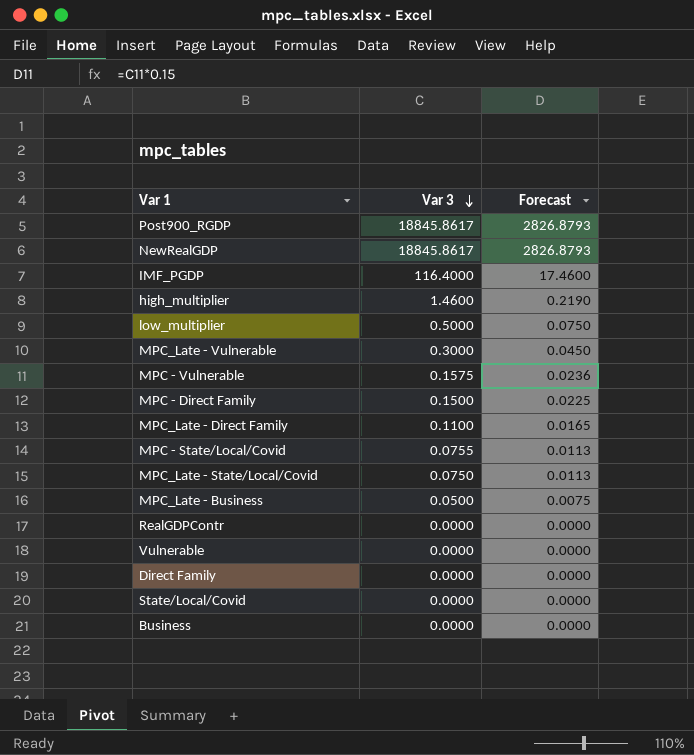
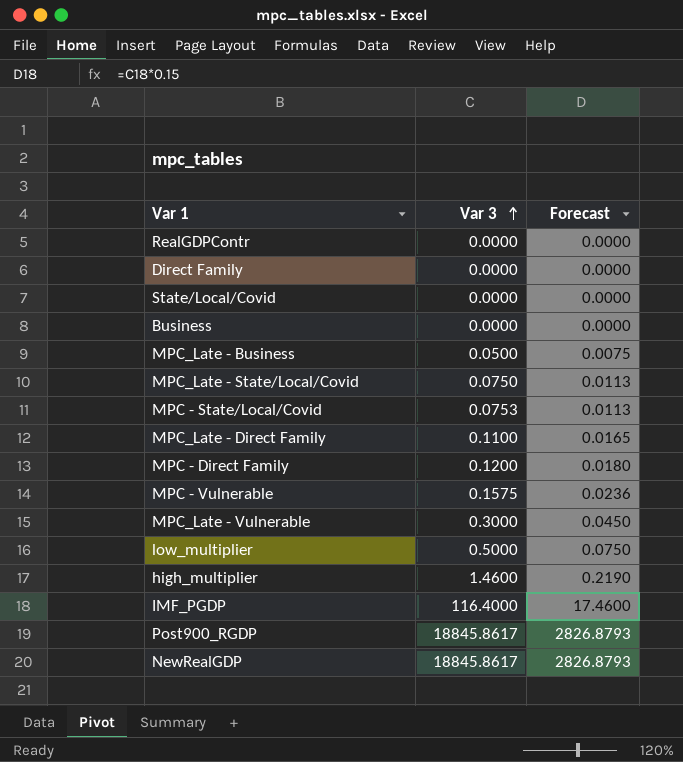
row order: Var 3 descending -> Var 3 ascending
row Vulnerable: 0.0000 | 0.0000 -> none
MPC - State/Local/Covid | Var 3: 0.0755 -> 0.0753
MPC - Direct Family | Var 3: 0.1500 -> 0.1200
MPC - Direct Family | Forecast: 0.0225 -> 0.0180

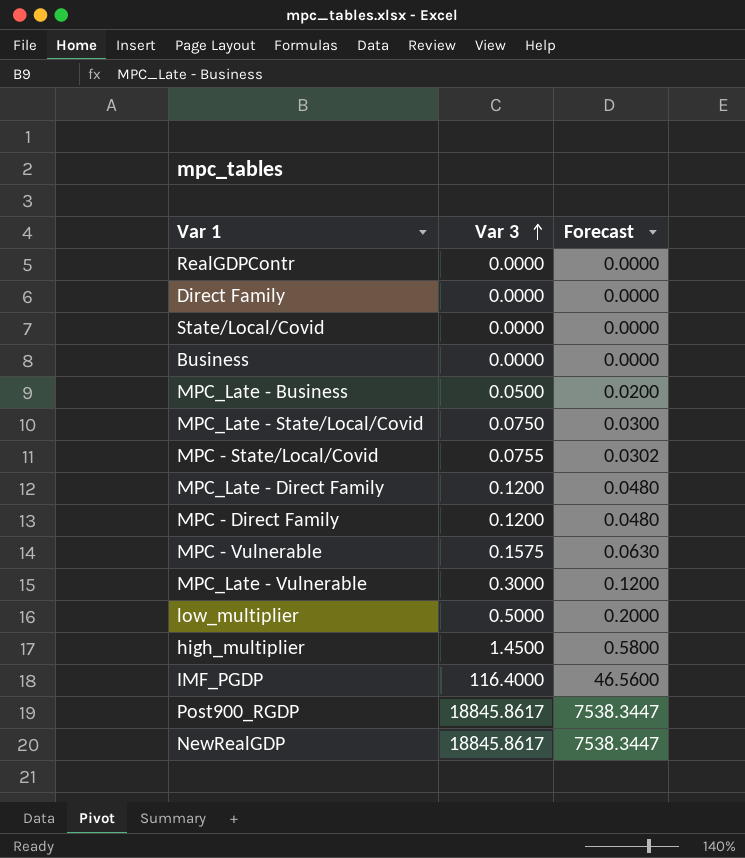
column Forecast | formula: [Var 3] * 0.15 -> [Var 3] * 0.4
MPC - State/Local/Covid | Var 3: 0.0753 -> 0.0755
MPC_Late - Direct Family | Var 3: 0.1100 -> 0.1200
high_multiplier | Var 3: 1.4600 -> 1.4500

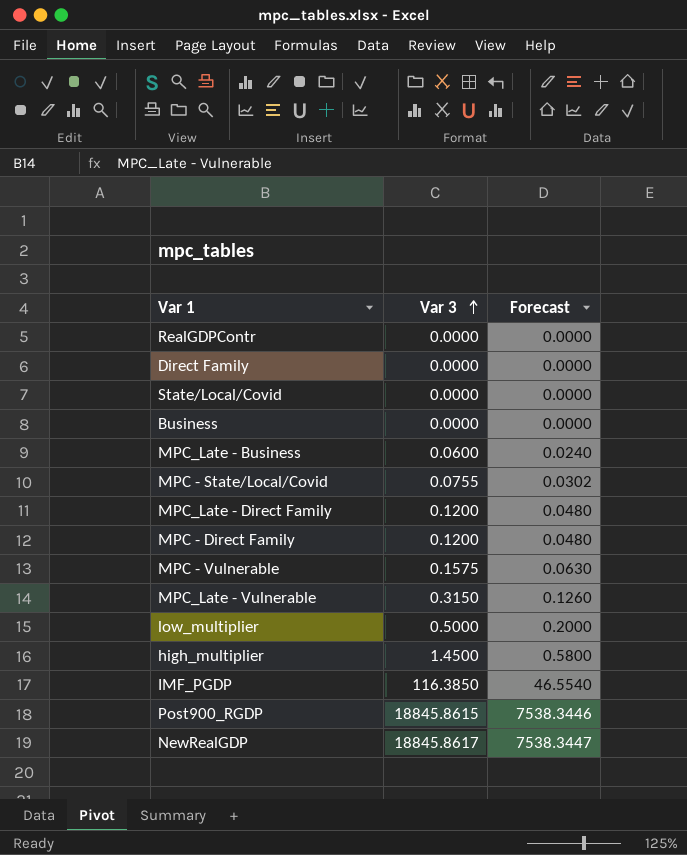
row MPC_Late - State/Local/Covid: 0.0750 | 0.0300 -> none
MPC_Late - Business | Var 3: 0.0500 -> 0.0600
MPC_Late - Business | Forecast: 0.0200 -> 0.0240
MPC_Late - Vulnerable | Var 3: 0.3000 -> 0.3150
MPC_Late - Vulnerable | Forecast: 0.1200 -> 0.1260
IMF_PGDP | Var 3: 116.4000 -> 116.3850
IMF_PGDP | Forecast: 46.5600 -> 46.5540
Post900_RGDP | Var 3: 18845.8617 -> 18845.8615
Post900_RGDP | Forecast: 7538.3447 -> 7538.3446

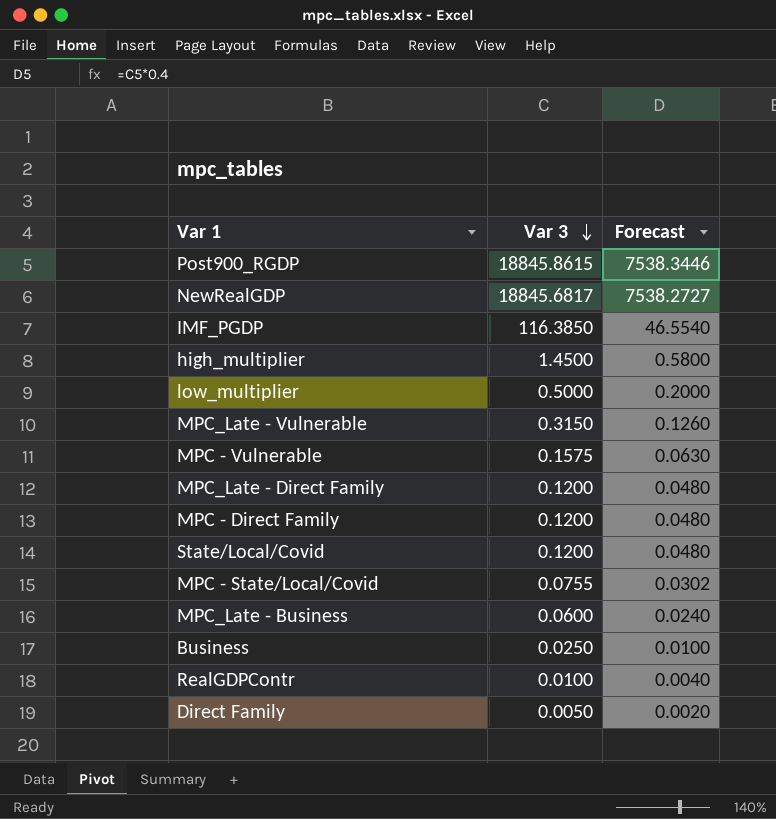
row order: Var 3 ascending -> Var 3 descending
NewRealGDP | Var 3: 18845.8617 -> 18845.6817
NewRealGDP | Forecast: 7538.3447 -> 7538.2727
State/Local/Covid | Var 3: 0.0000 -> 0.1200
State/Local/Covid | Forecast: 0.0000 -> 0.0480
Business | Var 3: 0.0000 -> 0.0250
Business | Forecast: 0.0000 -> 0.0100
RealGDPContr | Var 3: 0.0000 -> 0.0100
RealGDPContr | Forecast: 0.0000 -> 0.0040
Direct Family | Var 3: 0.0000 -> 0.0050
Direct Family | Forecast: 0.0000 -> 0.0020

